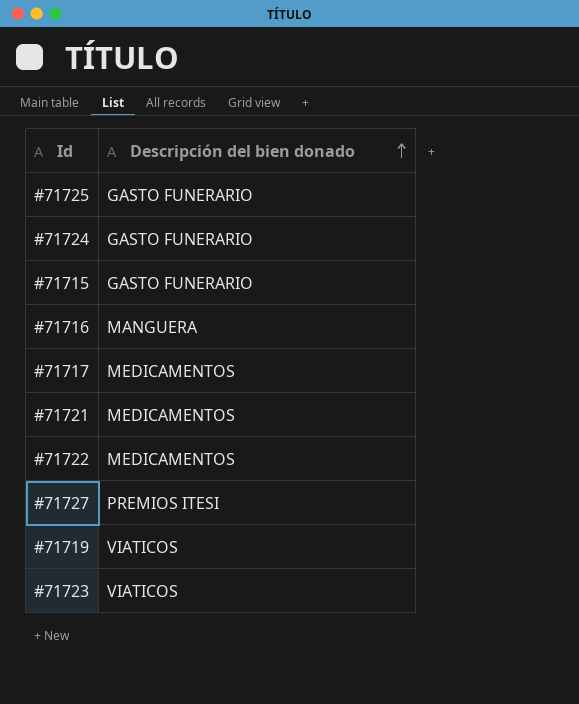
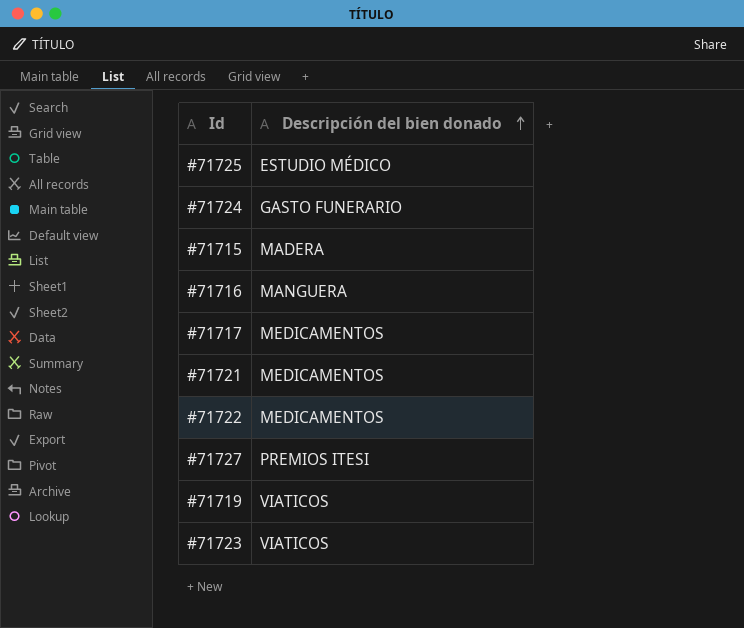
#71725 | Descripción del bien donado: GASTO FUNERARIO -> ESTUDIO MÉDICO
#71715 | Descripción del bien donado: GASTO FUNERARIO -> MADERA

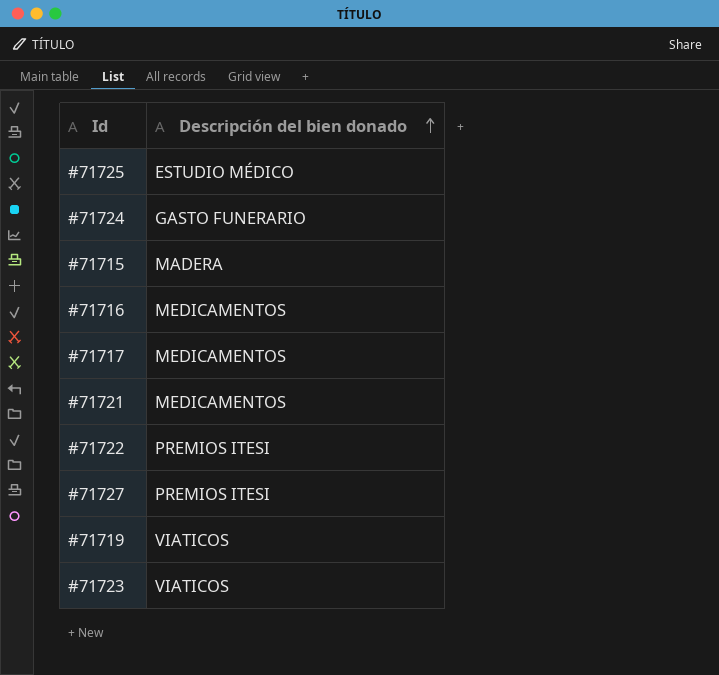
#71716 | Descripción del bien donado: MANGUERA -> MEDICAMENTOS
#71722 | Descripción del bien donado: MEDICAMENTOS -> PREMIOS ITESI

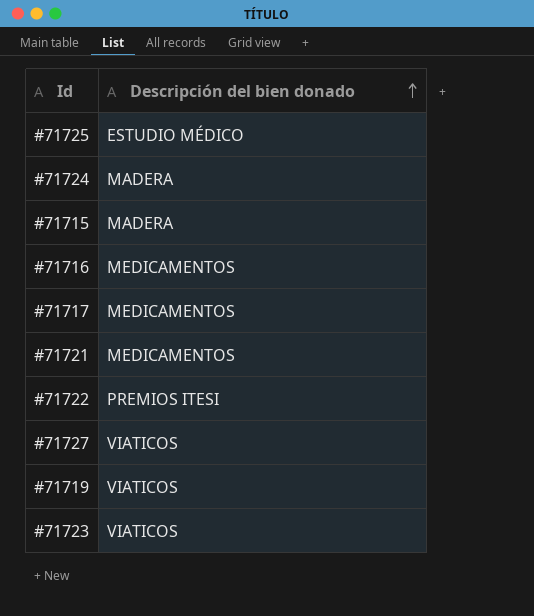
#71724 | Descripción del bien donado: GASTO FUNERARIO -> MADERA
#71727 | Descripción del bien donado: PREMIOS ITESI -> VIATICOS

